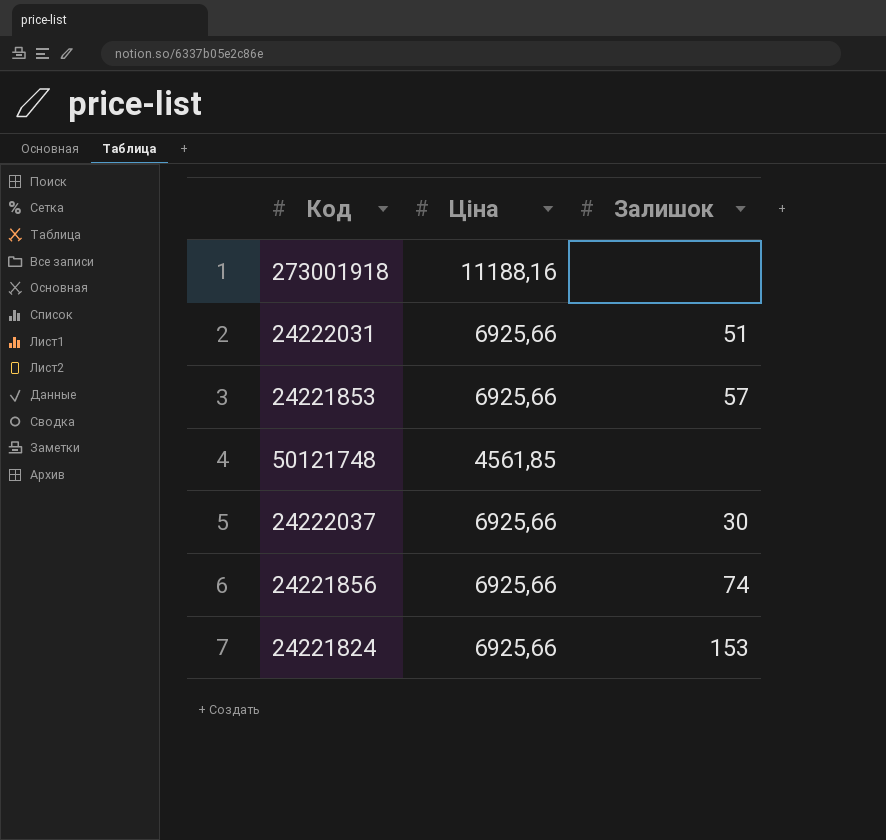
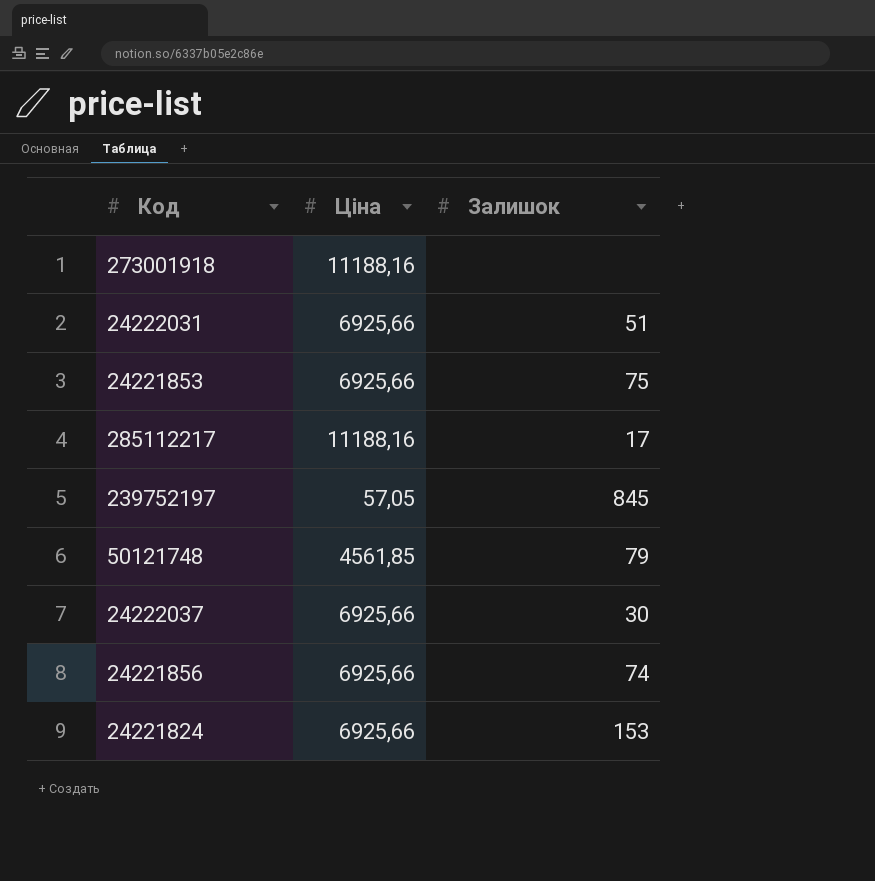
24221853 | Залишок: 57 -> 75
row 285112217: none -> 11188,16 | 17
row 239752197: none -> 57,05 | 845
50121748 | Залишок: none -> 79

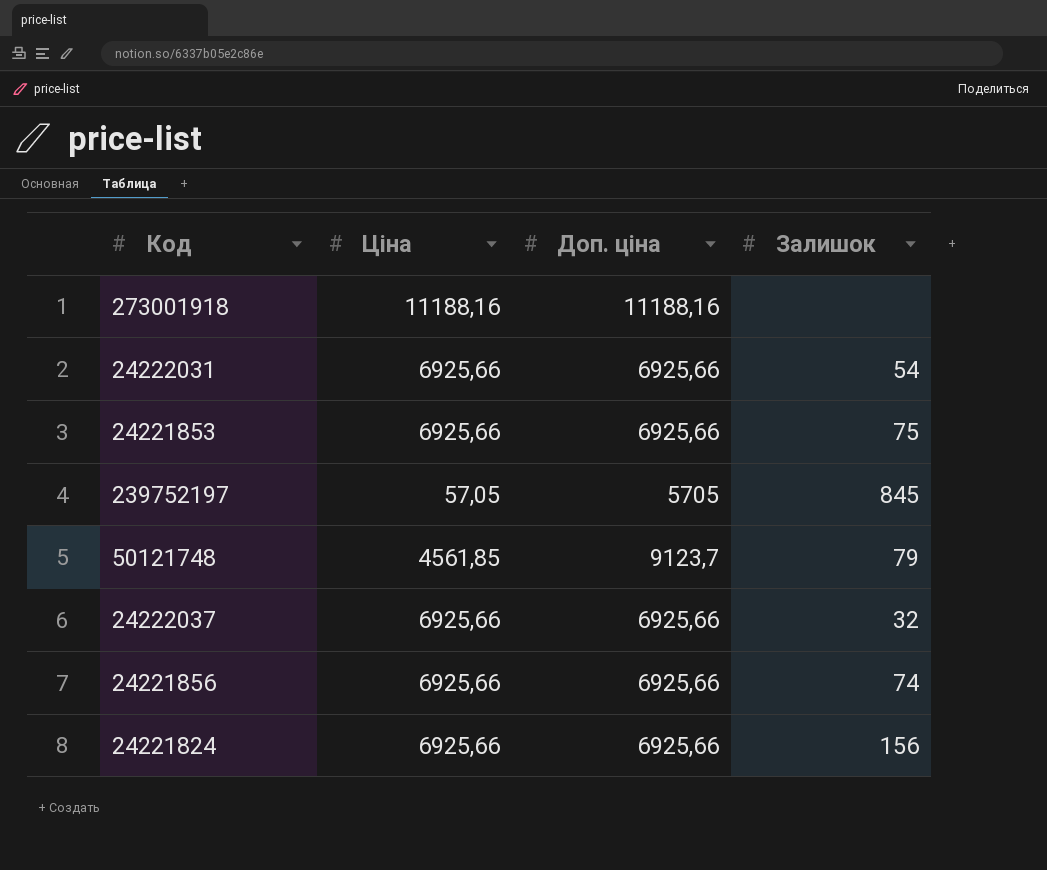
column Доп. ціна | position: none -> 3
row 285112217: 11188,16 | 17 -> none
24222031 | Залишок: 51 -> 54
24222037 | Залишок: 30 -> 32
24221824 | Залишок: 153 -> 156

